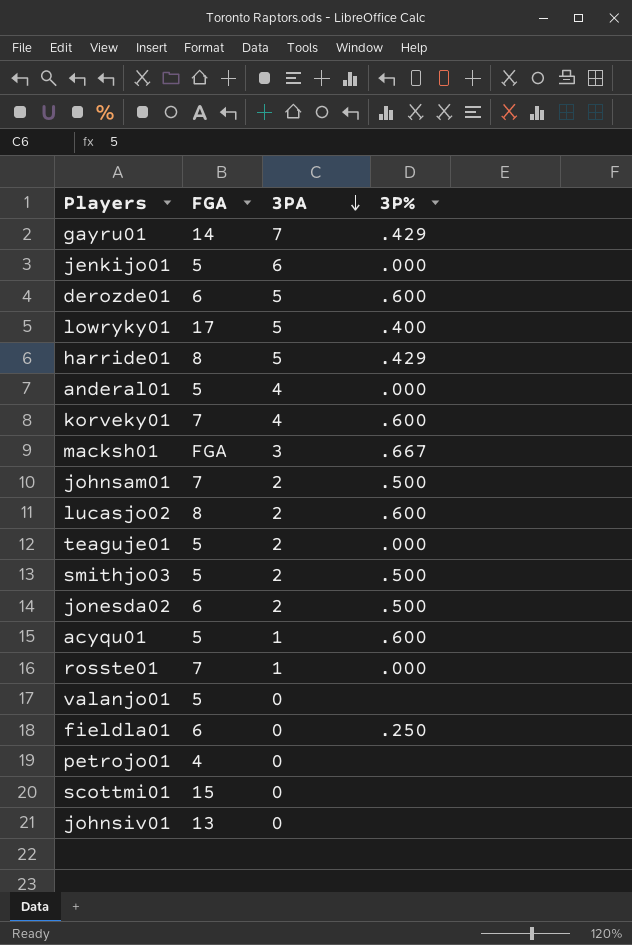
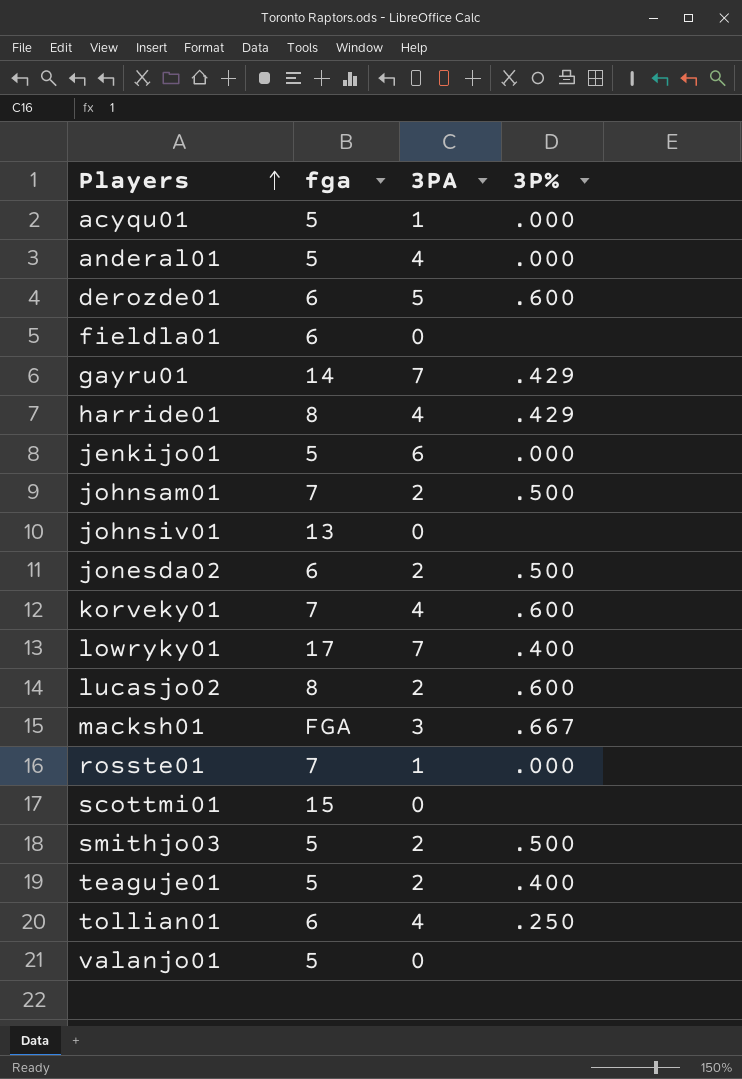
row order: 3PA descending -> Players ascending
column name: FGA -> fga
row petrojo01: 4 | 0 | none -> none
acyqu01 | 3P%: .600 -> .000
fieldla01 | 3P%: .250 -> none
harride01 | 3PA: 5 -> 4
lowryky01 | 3PA: 5 -> 7
teaguje01 | 3P%: .000 -> .400
row tollian01: none -> 6 | 4 | .250

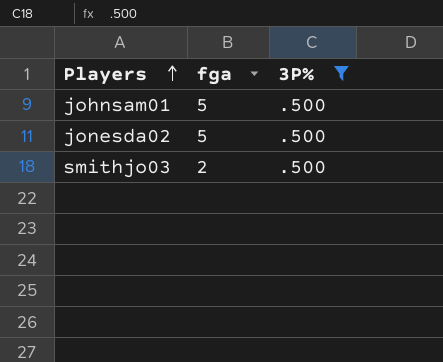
filter: none -> 3P% = .500
column 3PA | position: 3 -> none
johnsam01 | fga: 7 -> 5
jonesda02 | fga: 6 -> 5
smithjo03 | fga: 5 -> 2

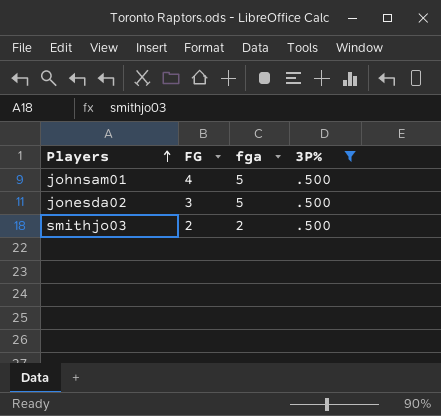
column FG | position: none -> 2

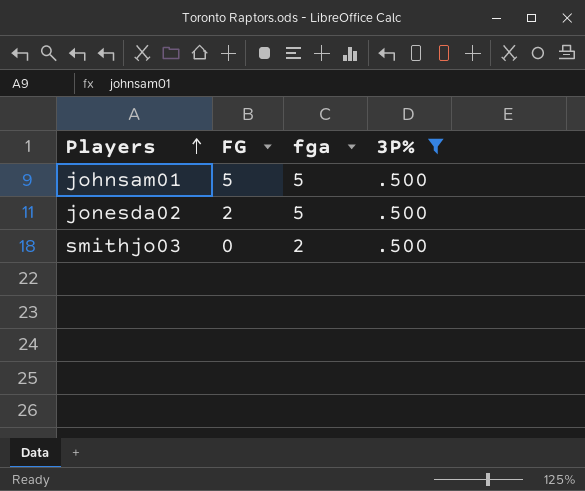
johnsam01 | FG: 4 -> 5
jonesda02 | FG: 3 -> 2
smithjo03 | FG: 2 -> 0

